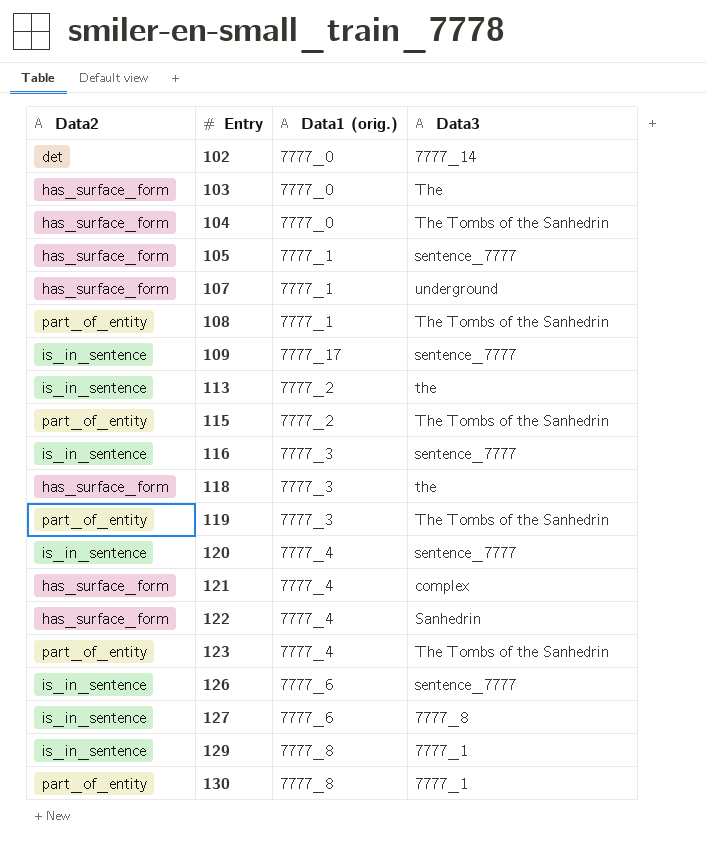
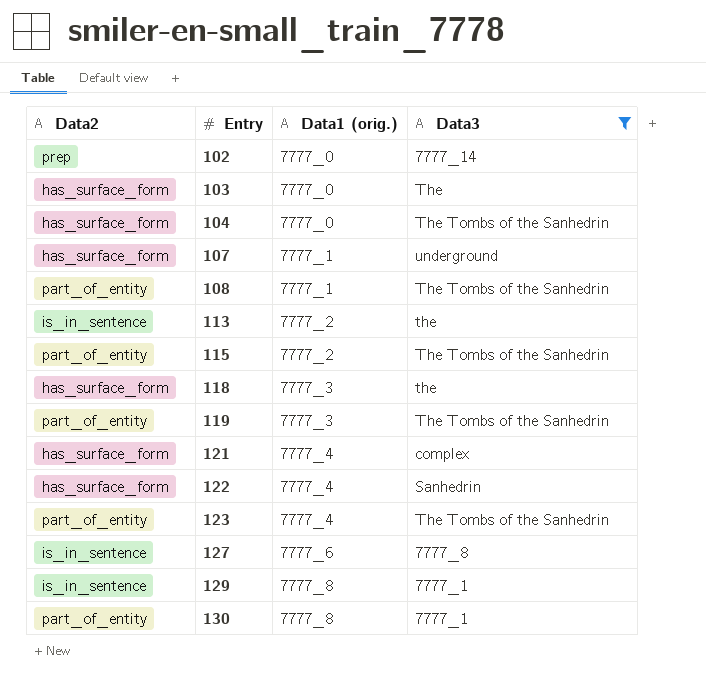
filter: none -> Data3 != sentence_7777
102 | Data2: det -> prep

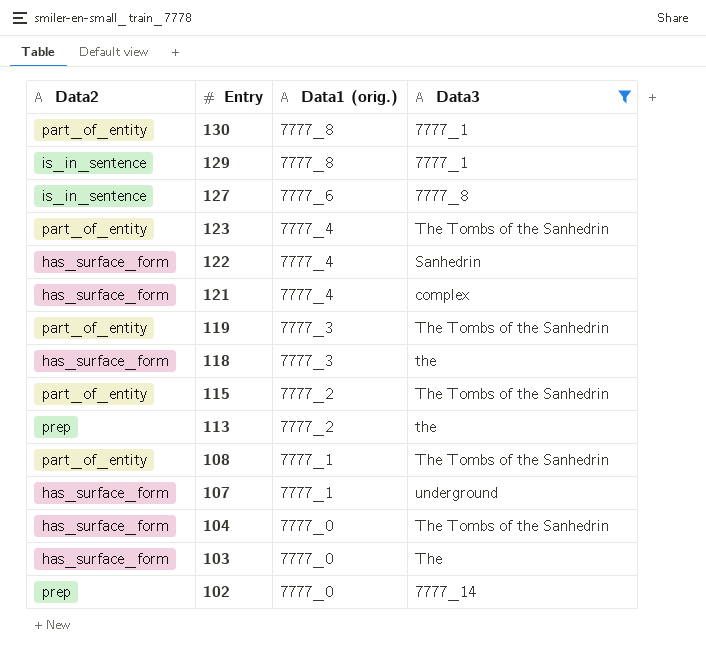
row order: Entry ascending -> Entry descending
113 | Data2: is_in_sentence -> prep

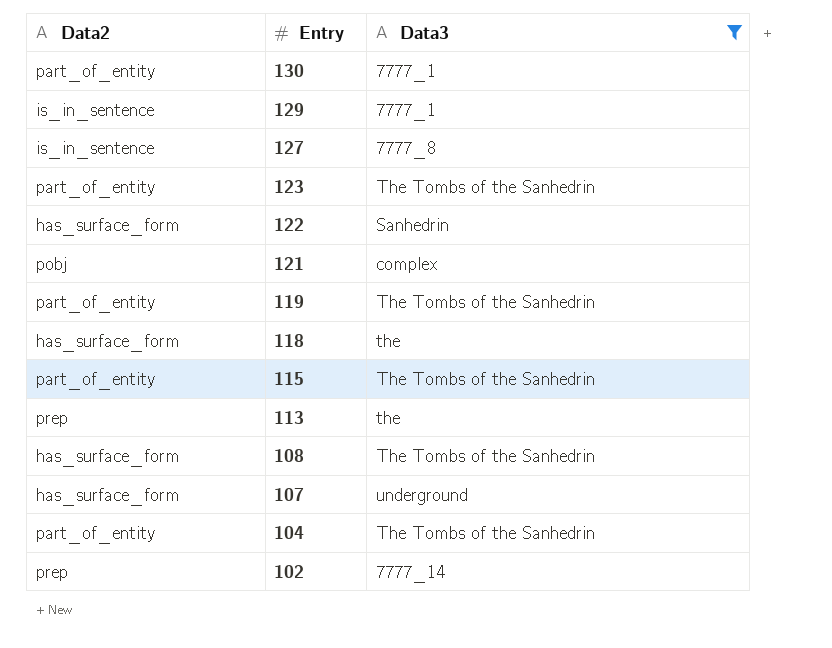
column Data1 (orig.) | position: 3 -> none
row 103: has_surface_form | 7777_0 | The -> none
121 | Data2: has_surface_form -> pobj
108 | Data2: part_of_entity -> has_surface_form
104 | Data2: has_surface_form -> part_of_entity

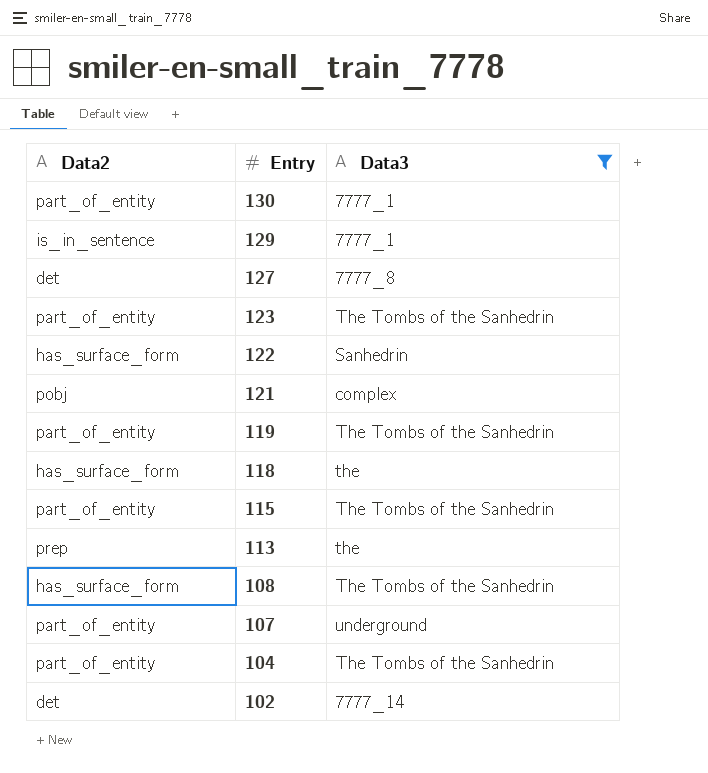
127 | Data2: is_in_sentence -> det
107 | Data2: has_surface_form -> part_of_entity
102 | Data2: prep -> det

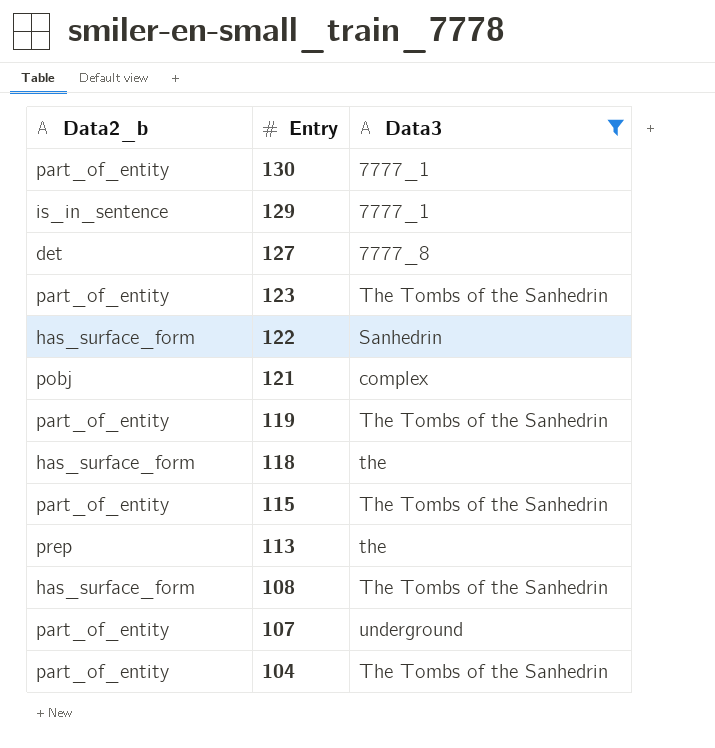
column name: Data2 -> Data2_b
row 102: det | 7777_14 -> none

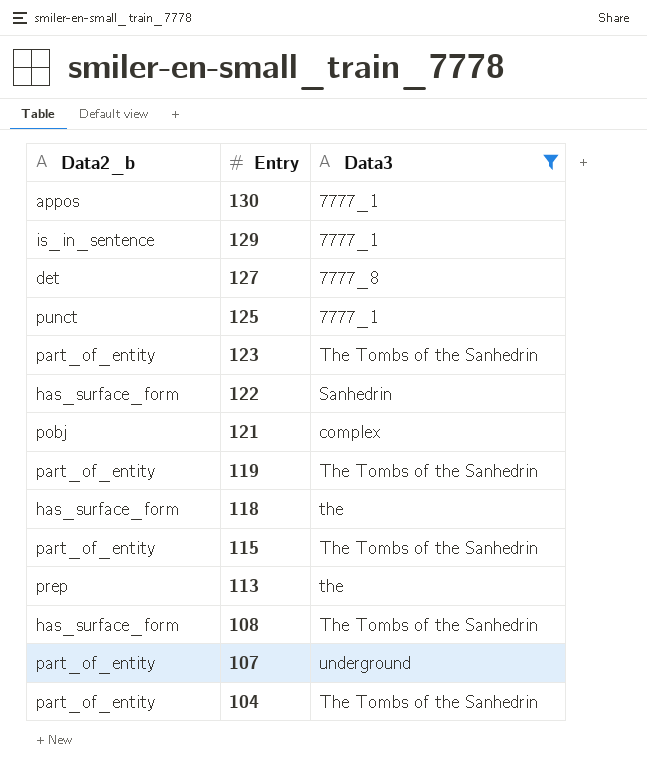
130 | Data2_b: part_of_entity -> appos
row 125: none -> punct | 7777_1

